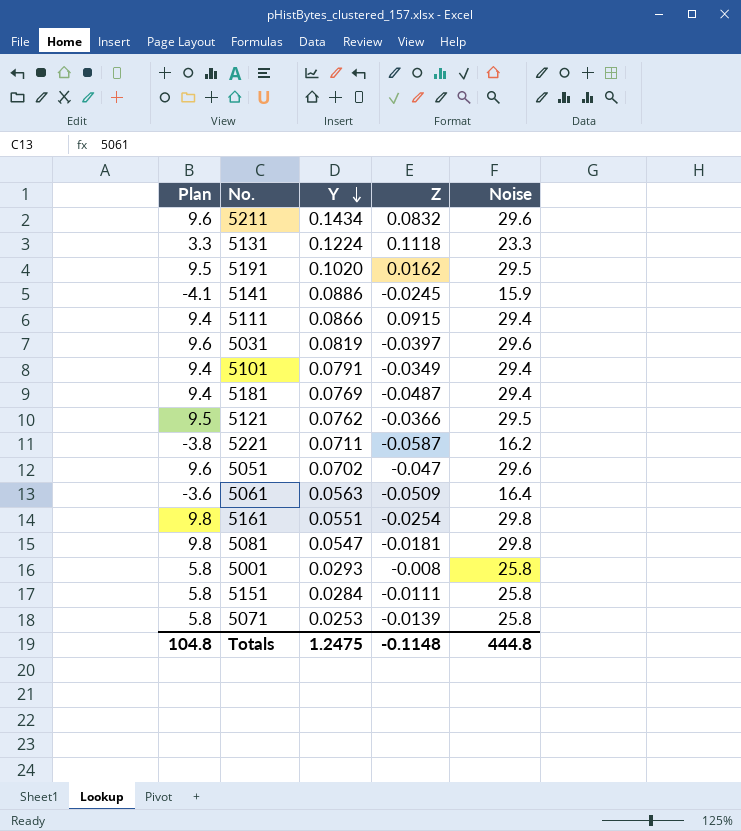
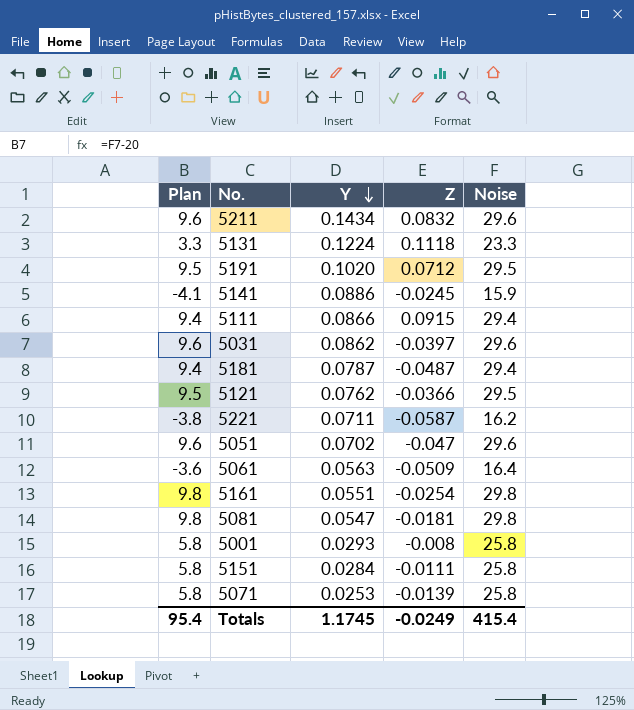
row 5101: 9.4 | 0.0791 | -0.0349 | 29.4 -> none
5191 | Z: 0.0162 -> 0.0712
5031 | Y: 0.0819 -> 0.0862
5181 | Y: 0.0769 -> 0.0787
Totals | Plan: 104.8 -> 95.4
Totals | Y: 1.2475 -> 1.1745
Totals | Z: -0.1148 -> -0.0249
Totals | Noise: 444.8 -> 415.4

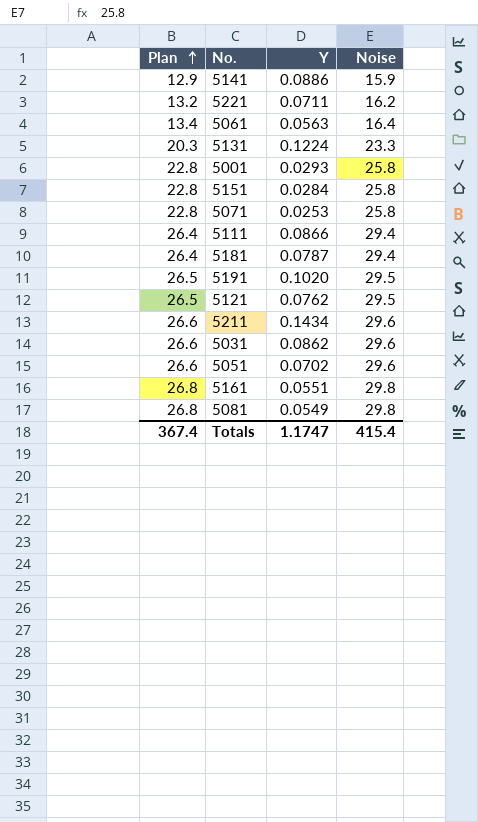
row order: Y descending -> Plan ascending
column Z | position: 4 -> none
column Plan | formula: [Noise] - 20 -> [Noise] - 3
5081 | Y: 0.0547 -> 0.0549
Totals | Plan: 95.4 -> 367.4
Totals | Y: 1.1745 -> 1.1747

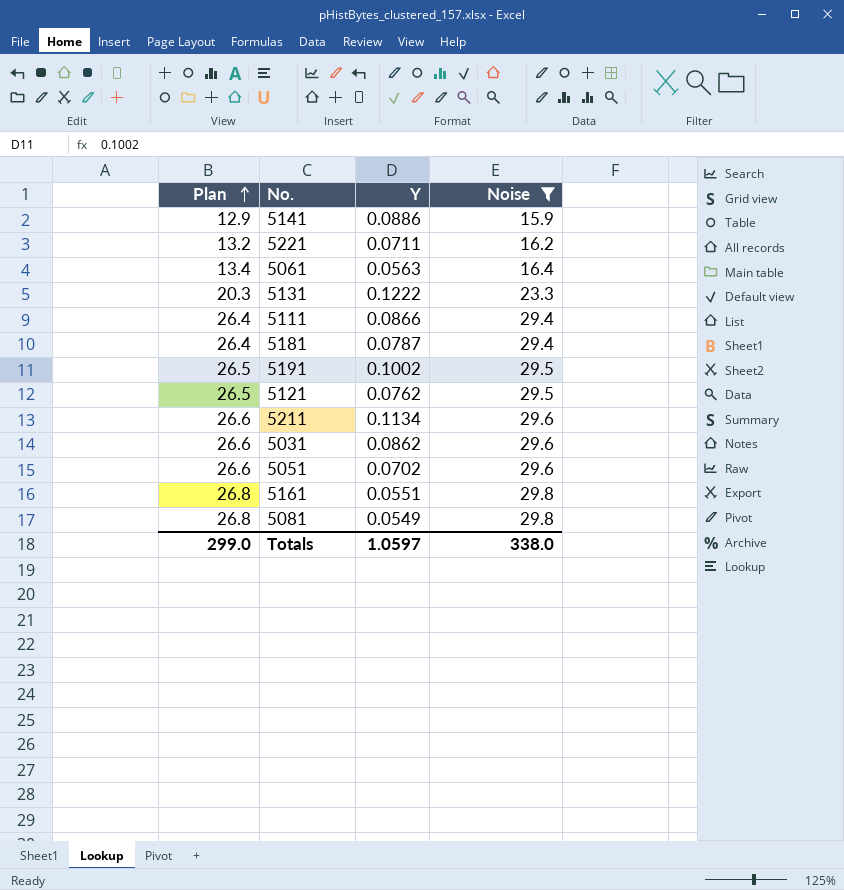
filter: none -> Noise != 25.8
5131 | Y: 0.1224 -> 0.1222
5191 | Y: 0.1020 -> 0.1002
5211 | Y: 0.1434 -> 0.1134
Totals | Plan: 367.4 -> 299.0
Totals | Y: 1.1747 -> 1.0597
Totals | Noise: 415.4 -> 338.0

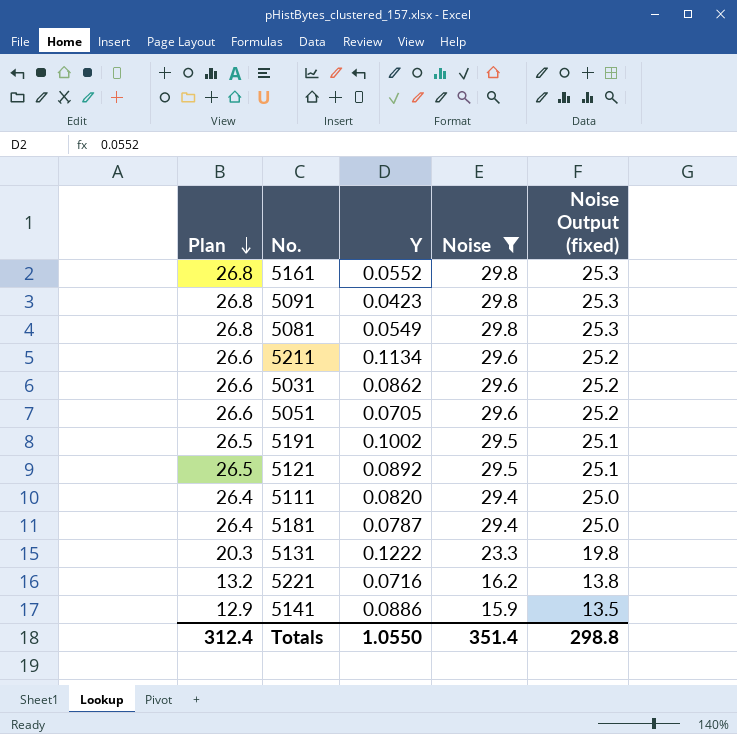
row order: Plan ascending -> Plan descending
column Noise Output (fixed) | formula: none -> [Noise] * 0.85
row 5061: 13.4 | 0.0563 | 16.4 -> none
5161 | Y: 0.0551 -> 0.0552
row 5091: none -> 26.8 | 0.0423 | 29.8 | 25.3
5051 | Y: 0.0702 -> 0.0705
5121 | Y: 0.0762 -> 0.0892
5111 | Y: 0.0866 -> 0.0820
5221 | Y: 0.0711 -> 0.0716
Totals | Plan: 299.0 -> 312.4
Totals | Y: 1.0597 -> 1.0550
Totals | Noise: 338.0 -> 351.4

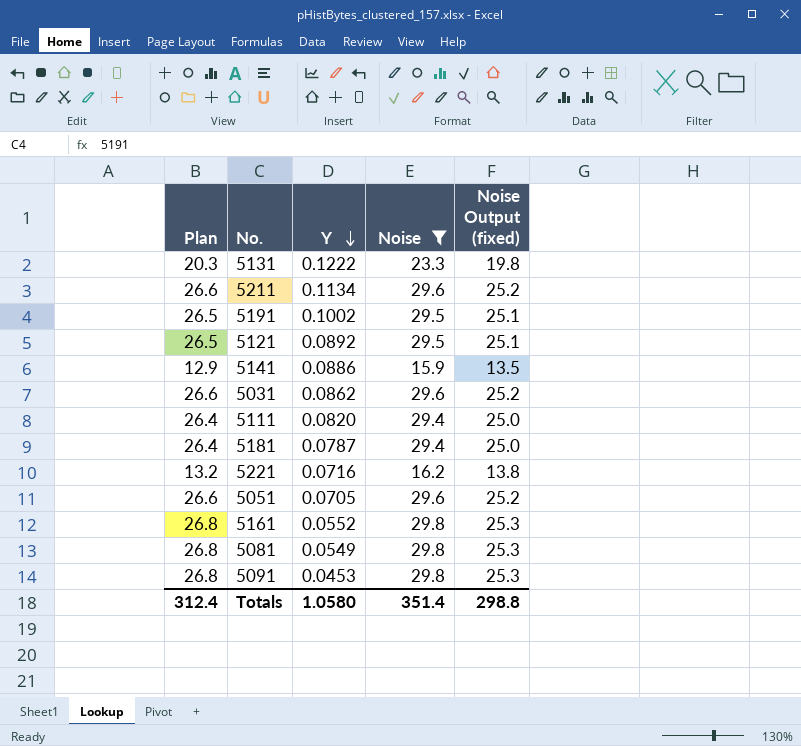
row order: Plan descending -> Y descending
5091 | Y: 0.0423 -> 0.0453
Totals | Y: 1.0550 -> 1.0580

